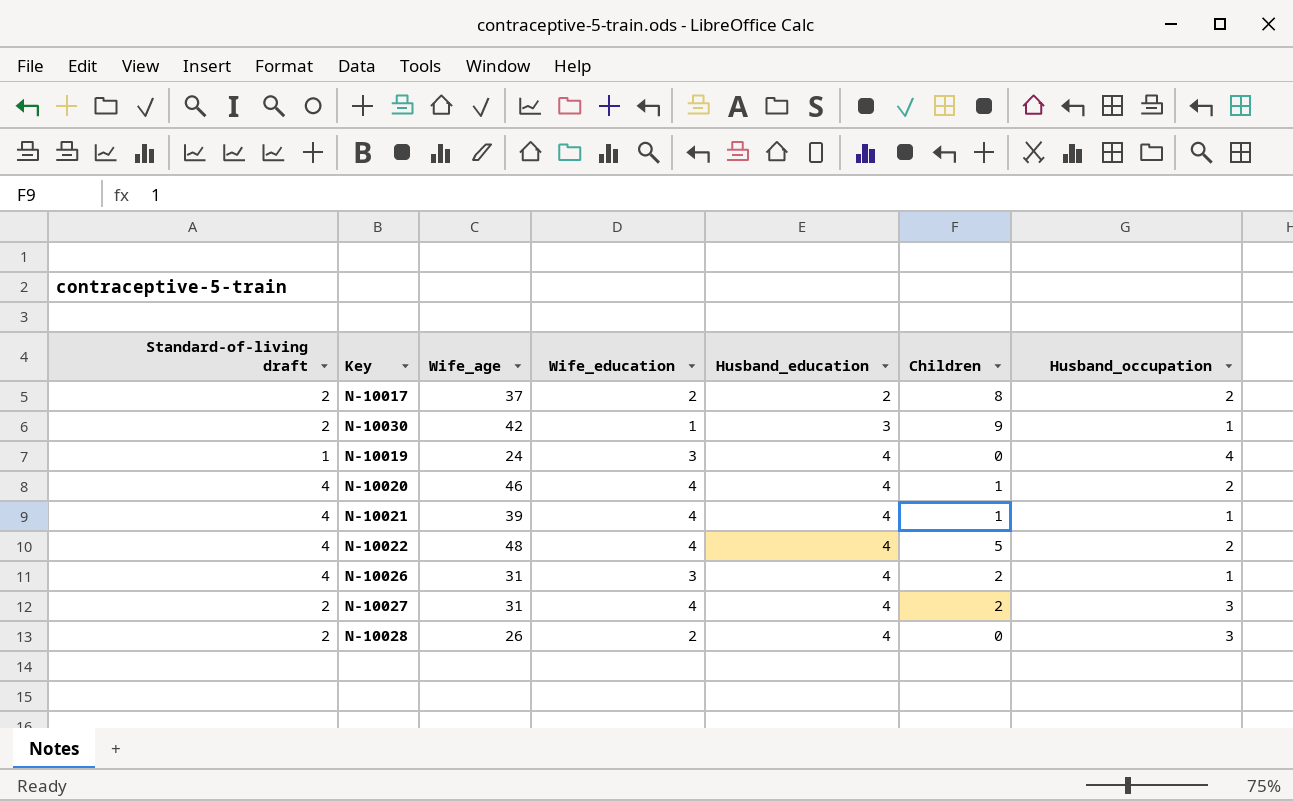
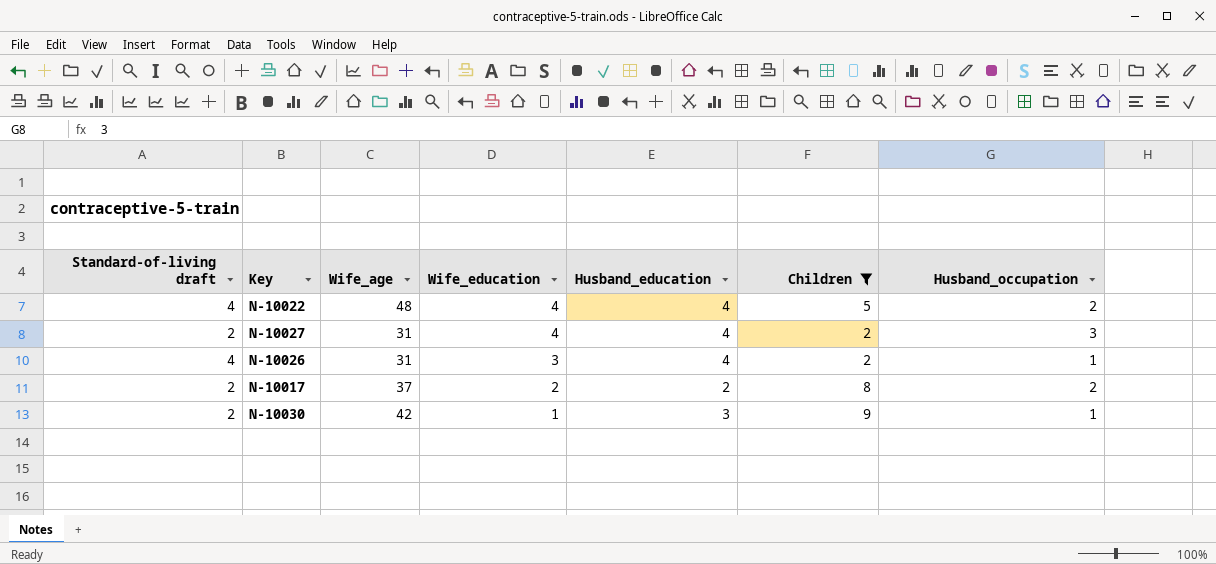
filter: none -> Children >= 2
row order: Husband_education ascending -> Wife_education descending

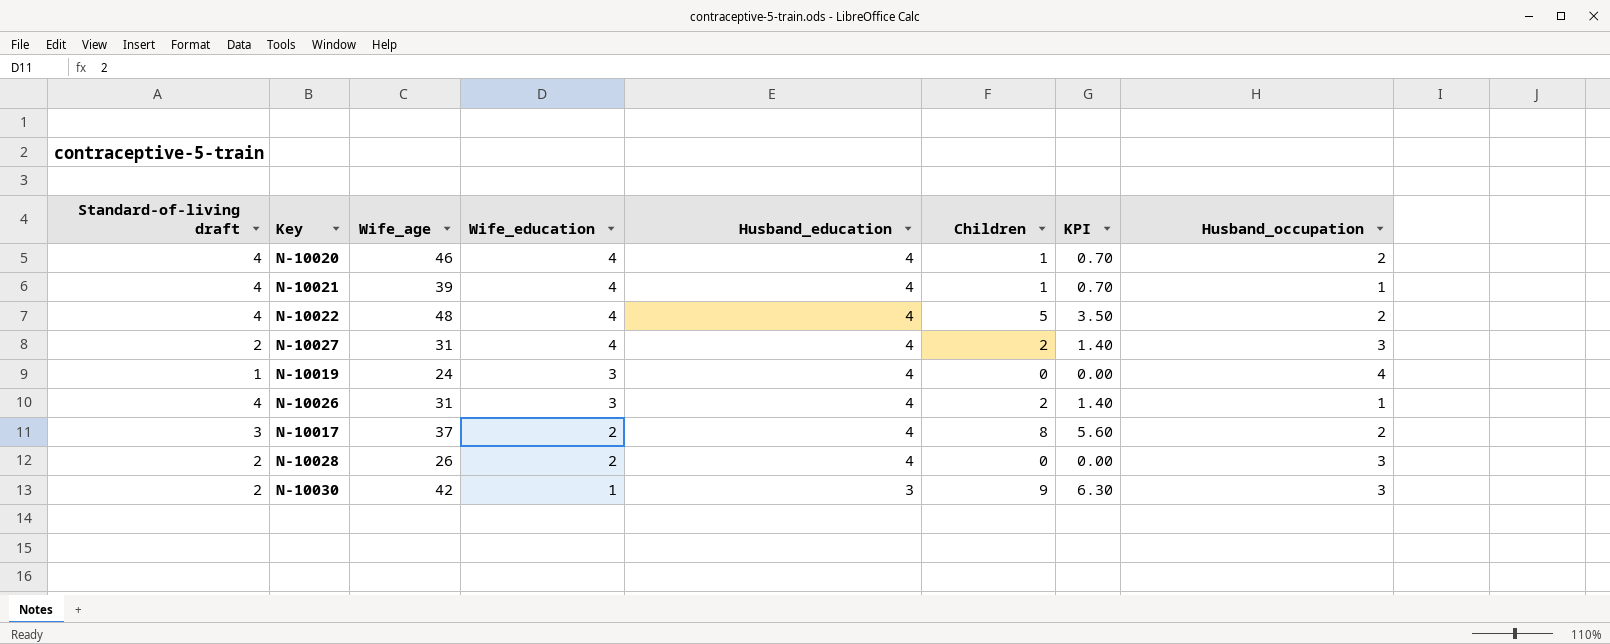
filter: Children >= 2 -> none
column KPI | formula: none -> [Children] * 0.7
N-10017 | Standard-of-living draft: 2 -> 3
N-10017 | Husband_education: 2 -> 4
N-10030 | Husband_occupation: 1 -> 3

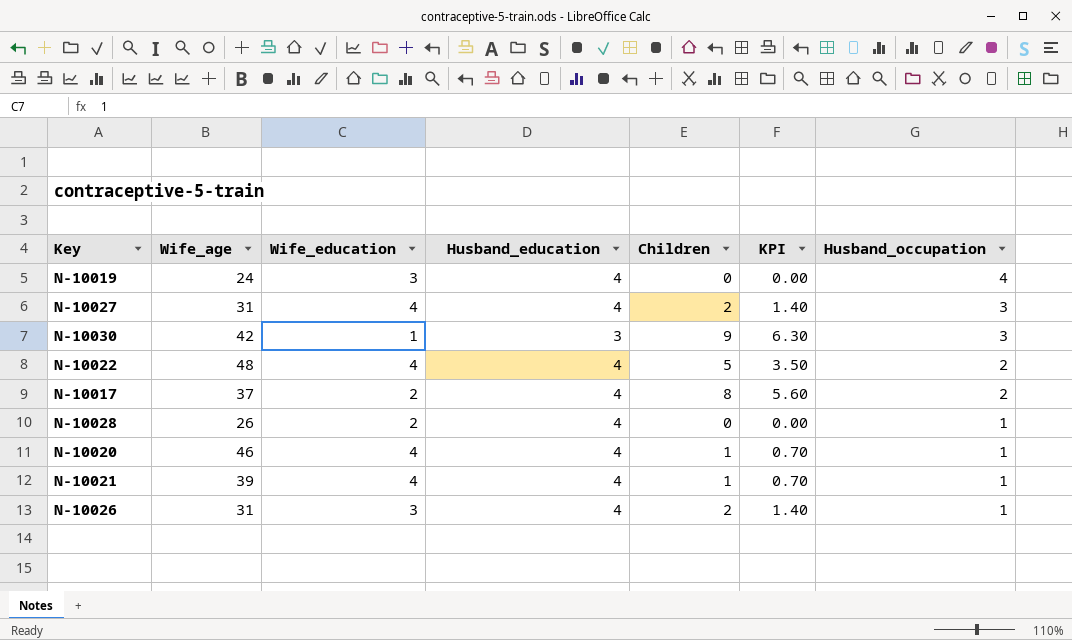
row order: Wife_education descending -> Husband_occupation descending
column Standard-of-living draft | position: 1 -> none
N-10028 | Husband_occupation: 3 -> 1
N-10020 | Husband_occupation: 2 -> 1

